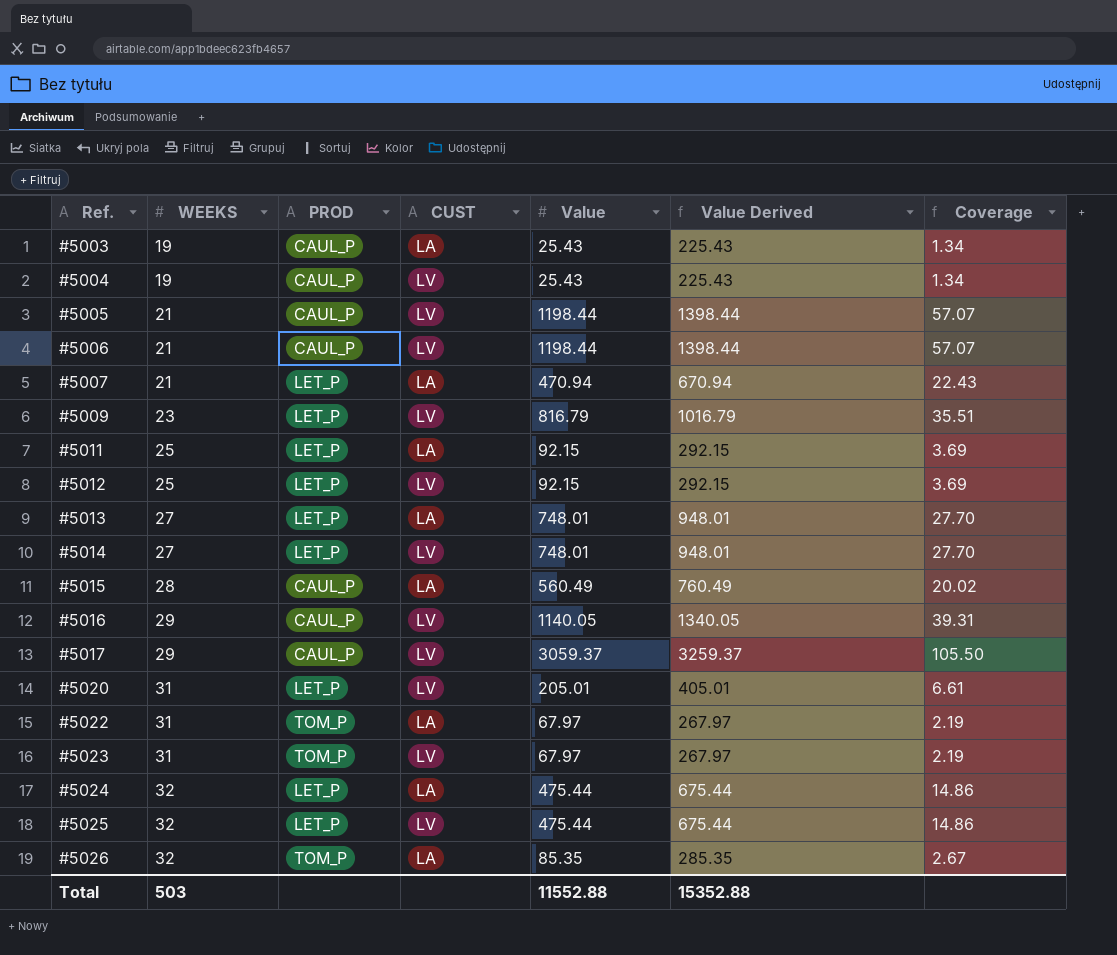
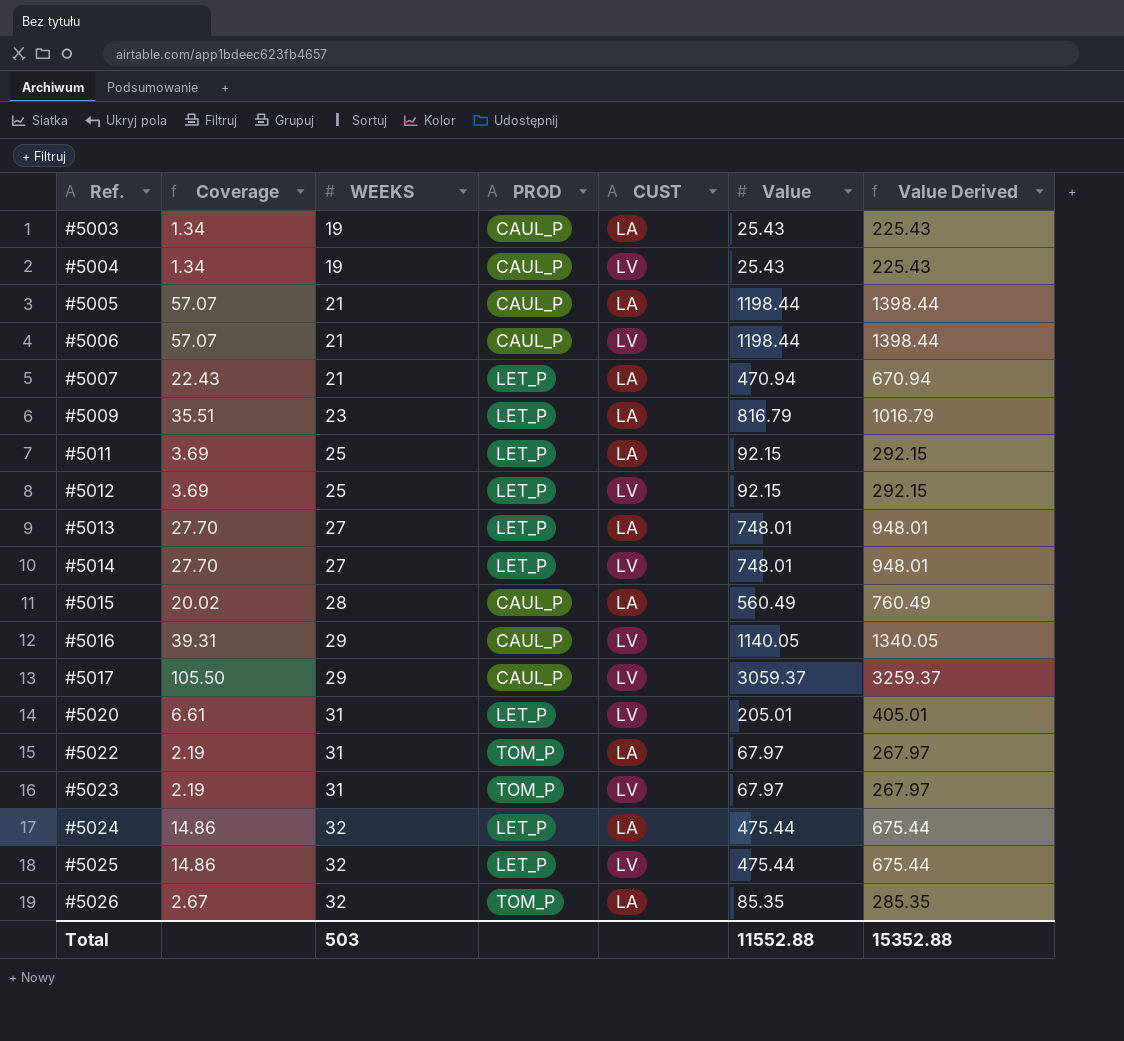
column Coverage | position: 7 -> 2
#5005 | CUST: LV -> LA
#5009 | CUST: LV -> LA

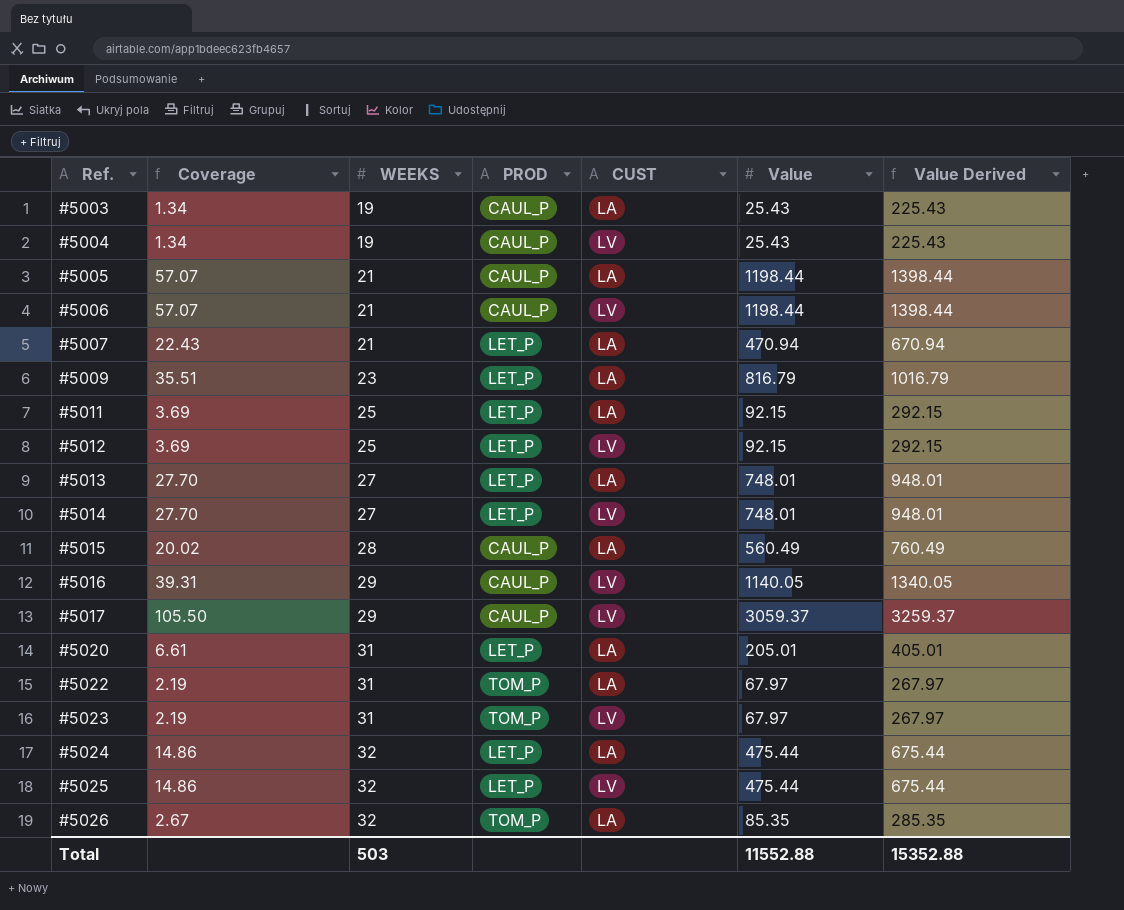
#5020 | CUST: LV -> LA

